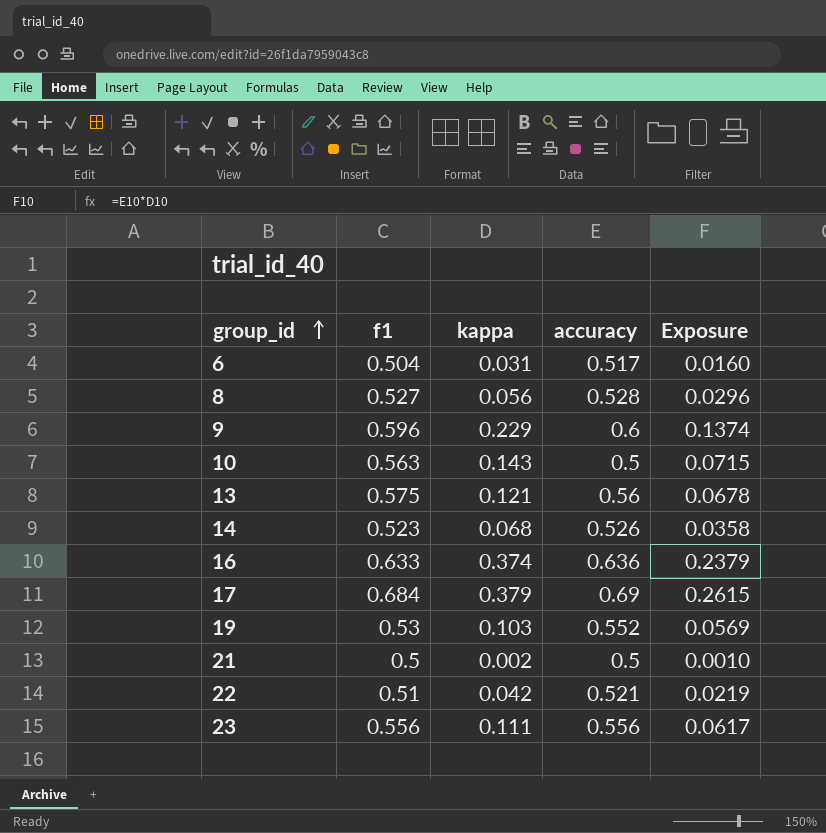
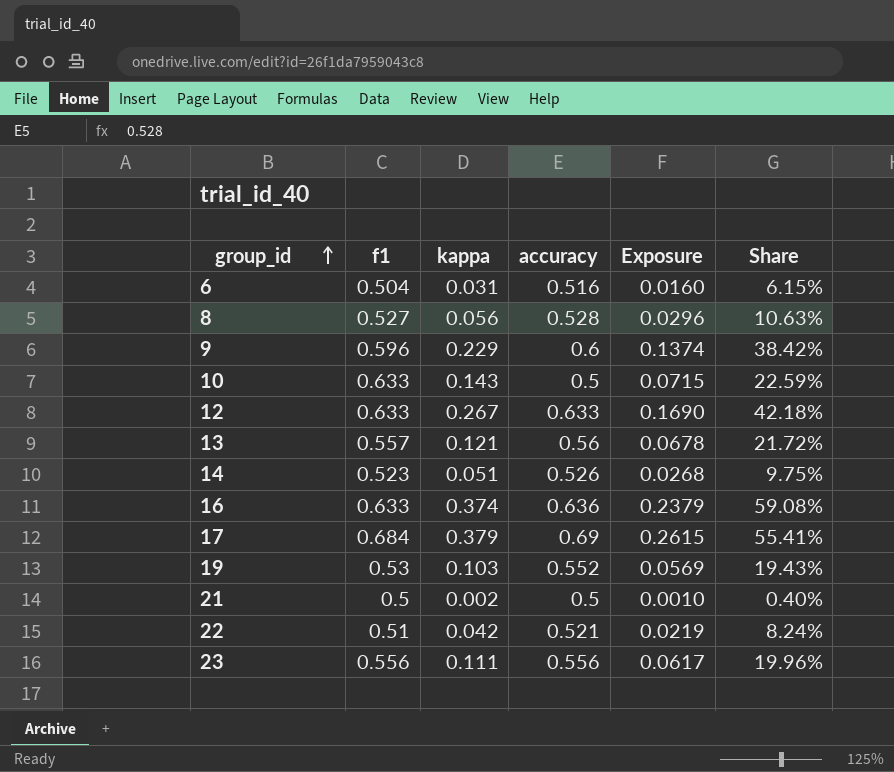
column Share | formula: none -> [kappa] / [f1]
6 | accuracy: 0.517 -> 0.516
10 | f1: 0.563 -> 0.633
row 12: none -> 0.633 | 0.267 | 0.633 | 0.1690 | 42.18%
13 | f1: 0.575 -> 0.557
14 | kappa: 0.068 -> 0.051
14 | Exposure: 0.0358 -> 0.0268

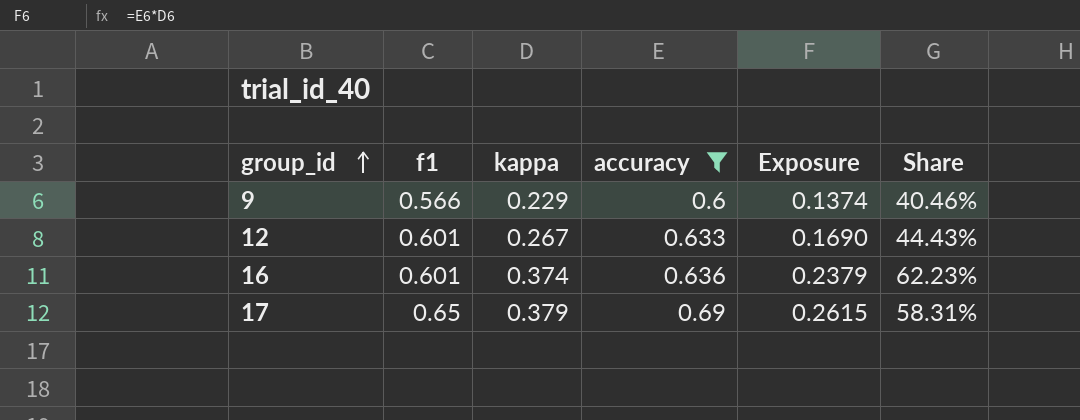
filter: none -> accuracy >= 0.6
9 | f1: 0.596 -> 0.566
9 | Share: 38.42% -> 40.46%
12 | f1: 0.633 -> 0.601
12 | Share: 42.18% -> 44.43%
16 | f1: 0.633 -> 0.601
16 | Share: 59.08% -> 62.23%
17 | f1: 0.684 -> 0.65
17 | Share: 55.41% -> 58.31%

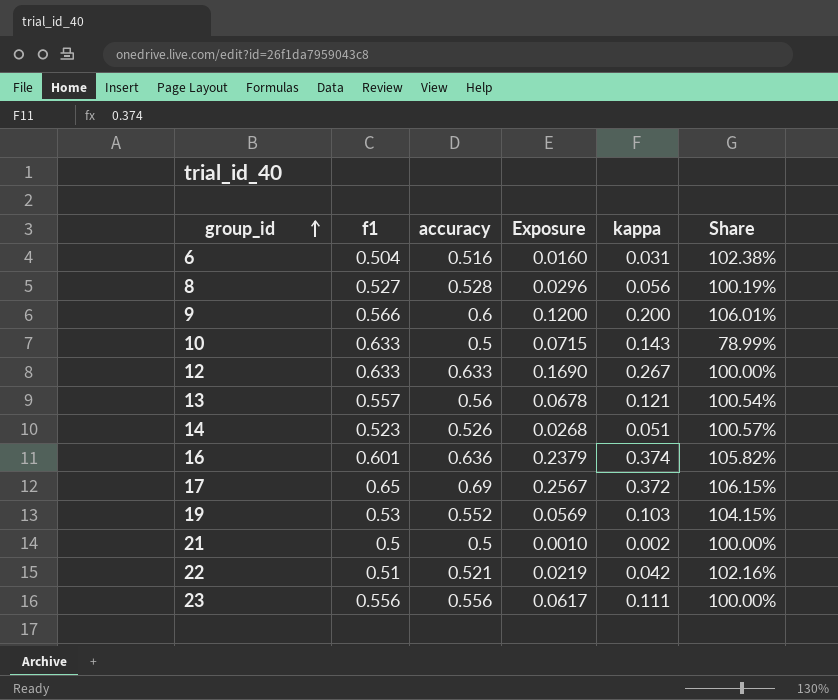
filter: accuracy >= 0.6 -> none
column kappa | position: 3 -> 5
column Share | formula: [kappa] / [f1] -> [accuracy] / [f1]
9 | Exposure: 0.1374 -> 0.1200
9 | kappa: 0.229 -> 0.200
12 | f1: 0.601 -> 0.633
17 | Exposure: 0.2615 -> 0.2567
17 | kappa: 0.379 -> 0.372

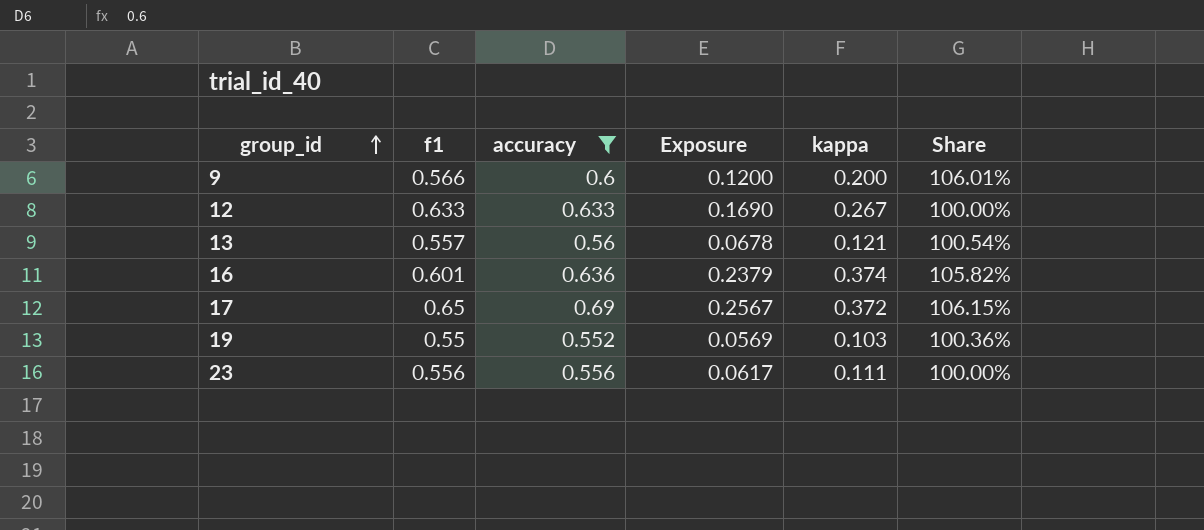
filter: none -> accuracy >= 0.552
19 | f1: 0.53 -> 0.55
19 | Share: 104.15% -> 100.36%

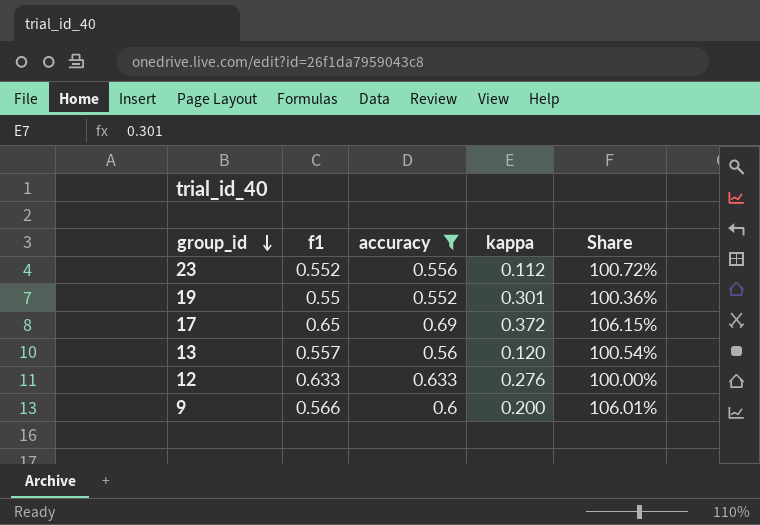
row order: group_id ascending -> group_id descending
column Exposure | formula: [accuracy] * [kappa] -> none
row 16: 0.601 | 0.636 | 0.2379 | 0.374 | 105.82% -> none
23 | f1: 0.556 -> 0.552
23 | kappa: 0.111 -> 0.112
23 | Share: 100.00% -> 100.72%
19 | kappa: 0.103 -> 0.301
13 | kappa: 0.121 -> 0.120
12 | kappa: 0.267 -> 0.276

